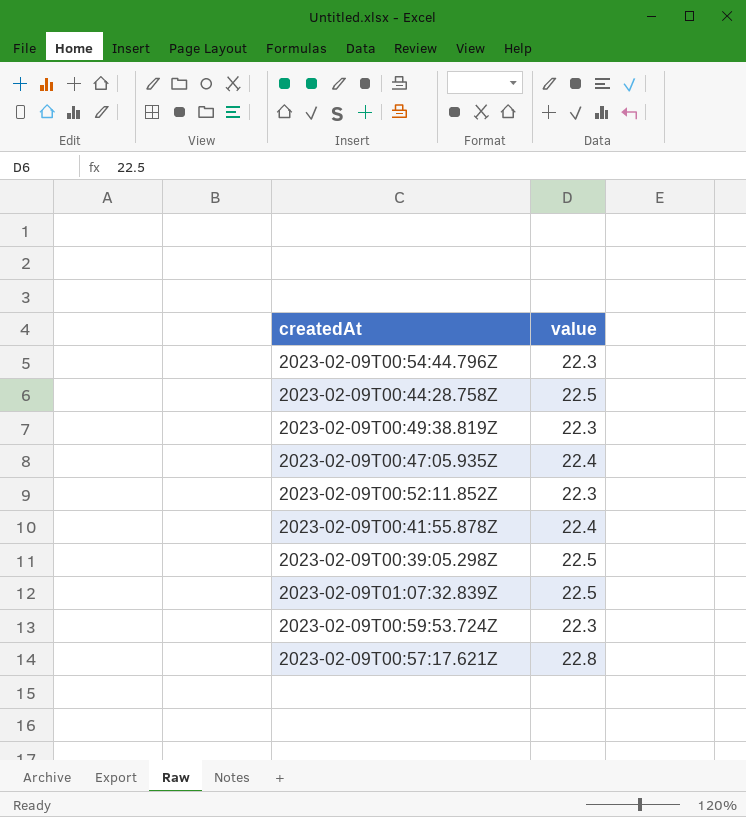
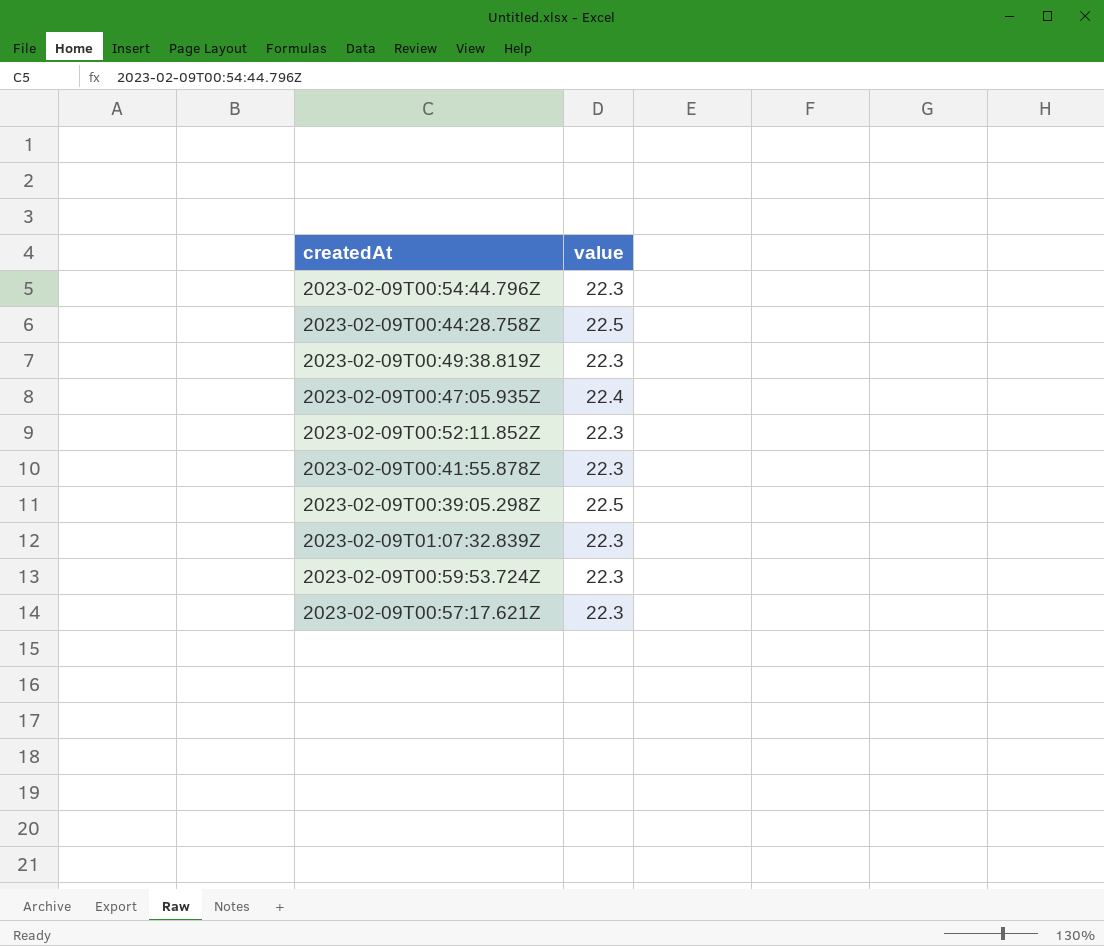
2023-02-09T00:41:55.878Z | value: 22.4 -> 22.3
2023-02-09T01:07:32.839Z | value: 22.5 -> 22.3
2023-02-09T00:57:17.621Z | value: 22.8 -> 22.3

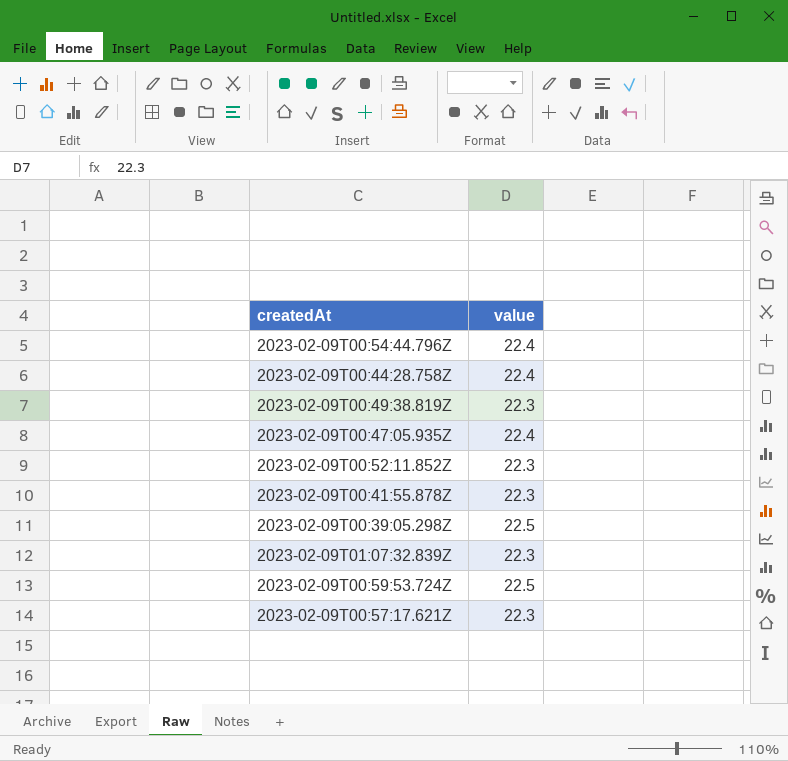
2023-02-09T00:54:44.796Z | value: 22.3 -> 22.4
2023-02-09T00:44:28.758Z | value: 22.5 -> 22.4
2023-02-09T00:59:53.724Z | value: 22.3 -> 22.5

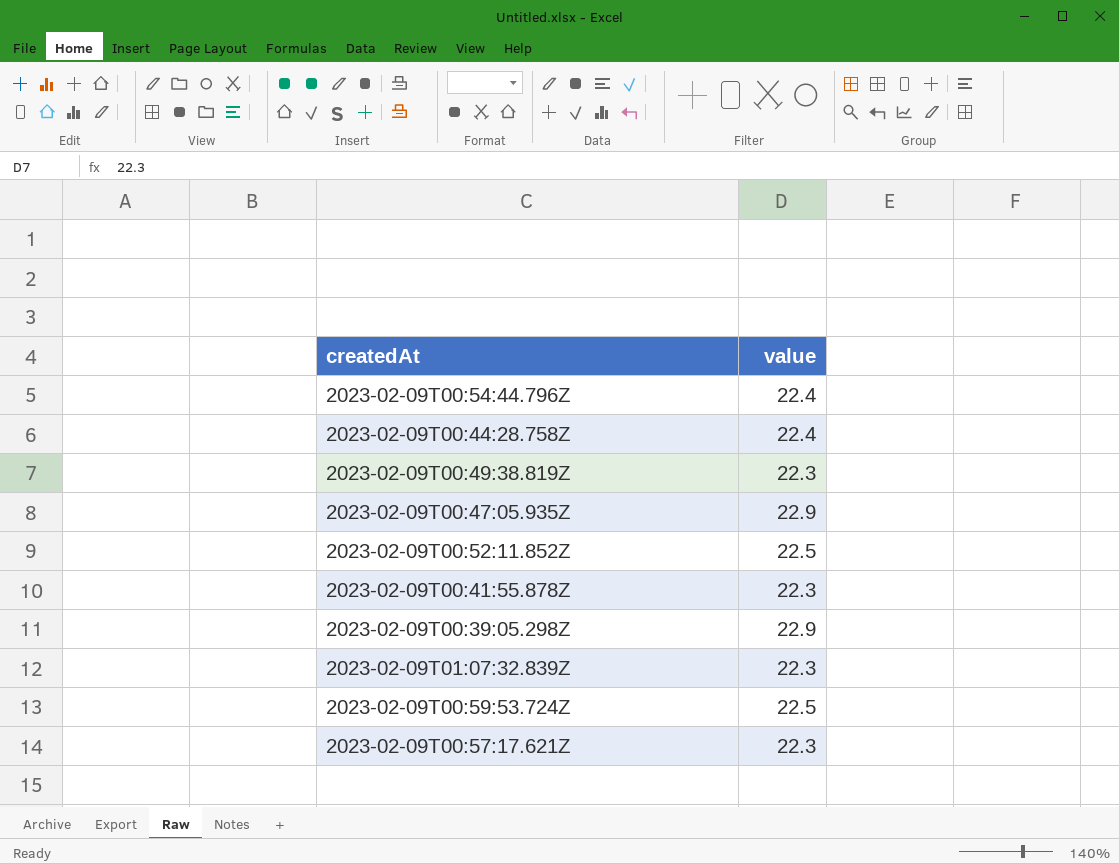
2023-02-09T00:47:05.935Z | value: 22.4 -> 22.9
2023-02-09T00:52:11.852Z | value: 22.3 -> 22.5
2023-02-09T00:39:05.298Z | value: 22.5 -> 22.9

